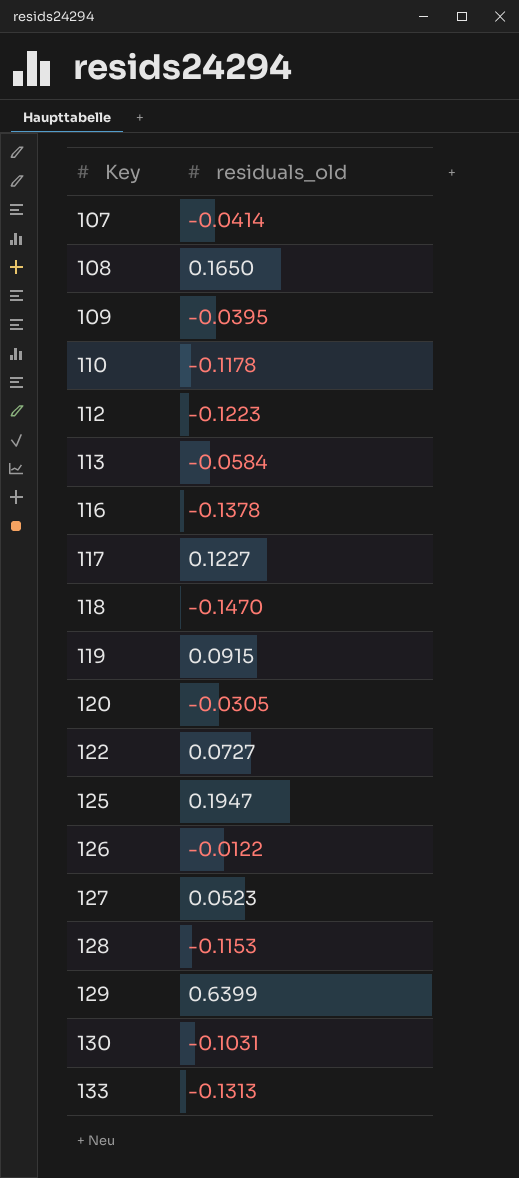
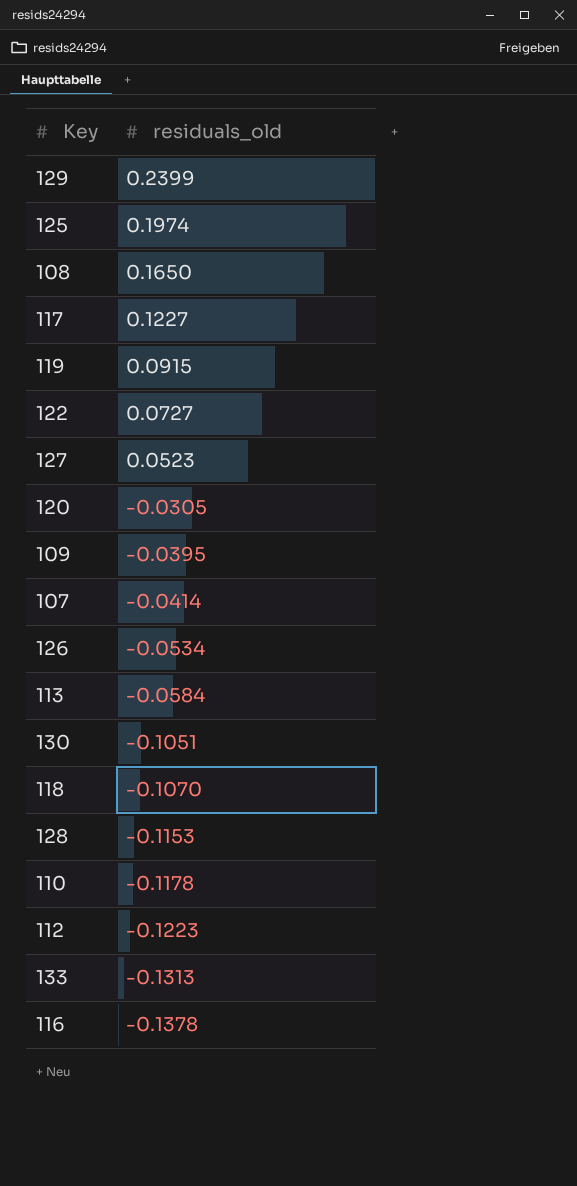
row order: Key ascending -> residuals_old descending
129 | residuals_old: 0.6399 -> 0.2399
125 | residuals_old: 0.1947 -> 0.1974
126 | residuals_old: -0.0122 -> -0.0534
130 | residuals_old: -0.1031 -> -0.1051
118 | residuals_old: -0.1470 -> -0.1070

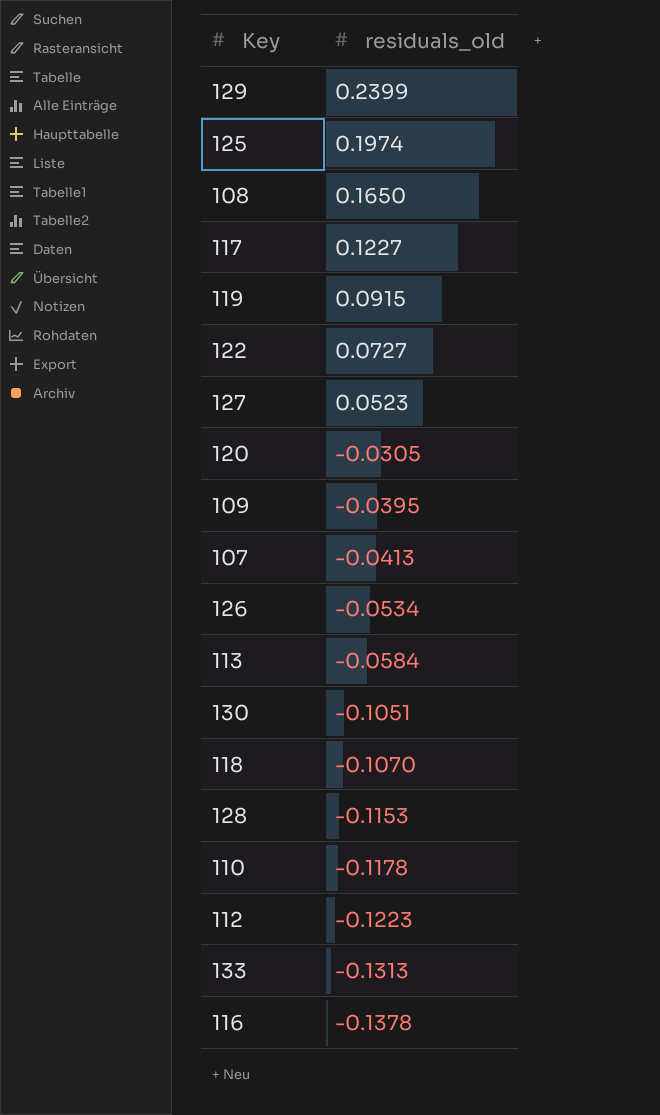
107 | residuals_old: -0.0414 -> -0.0413

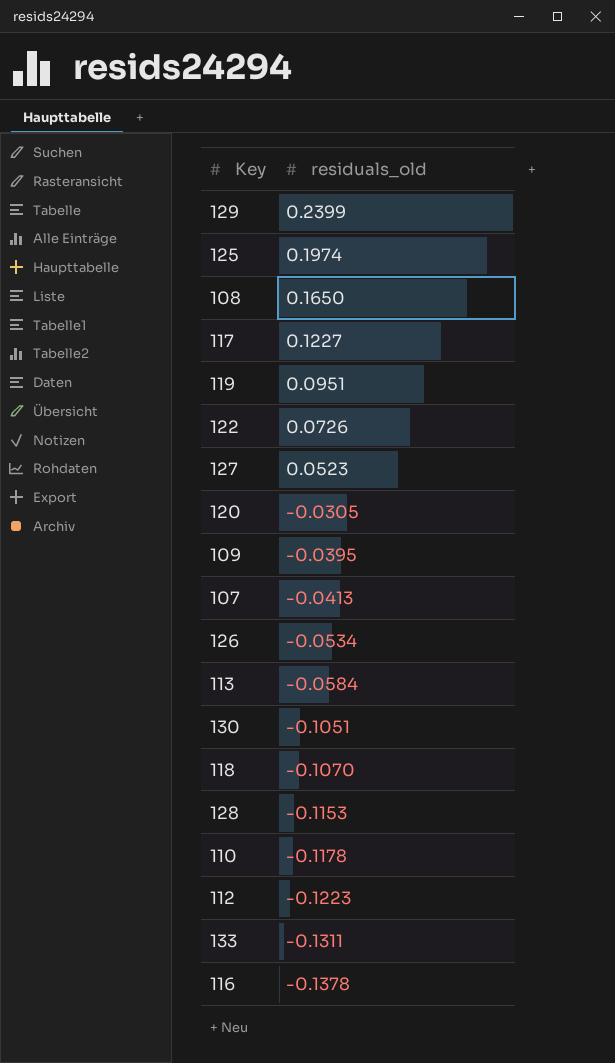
119 | residuals_old: 0.0915 -> 0.0951
122 | residuals_old: 0.0727 -> 0.0726
133 | residuals_old: -0.1313 -> -0.1311

